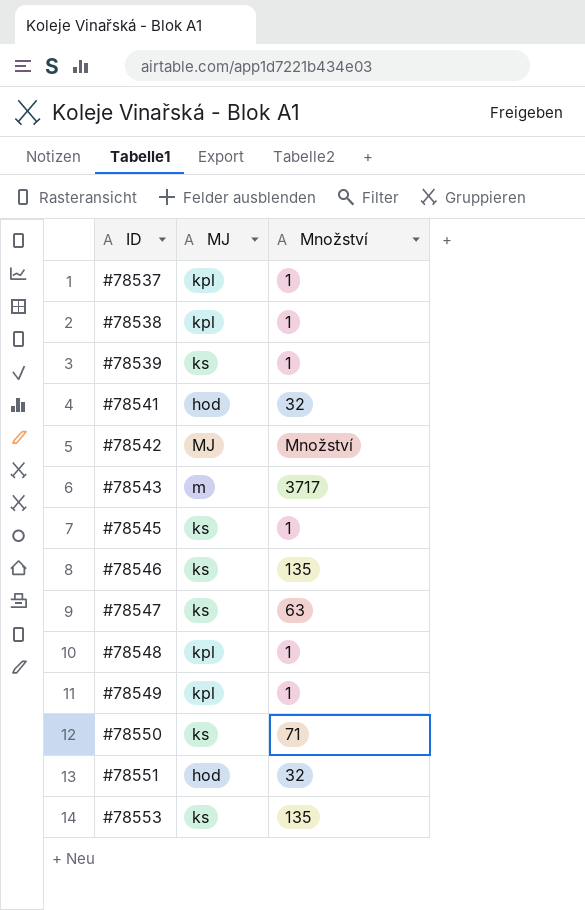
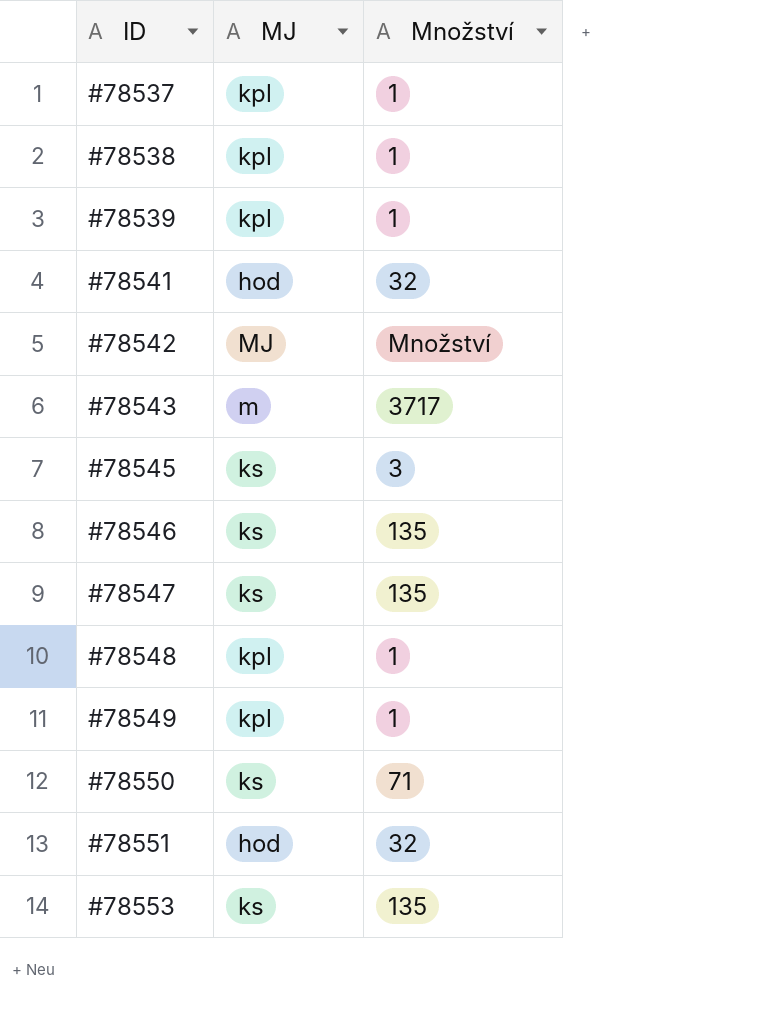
#78539 | MJ: ks -> kpl
#78545 | Množství: 1 -> 3
#78547 | Množství: 63 -> 135

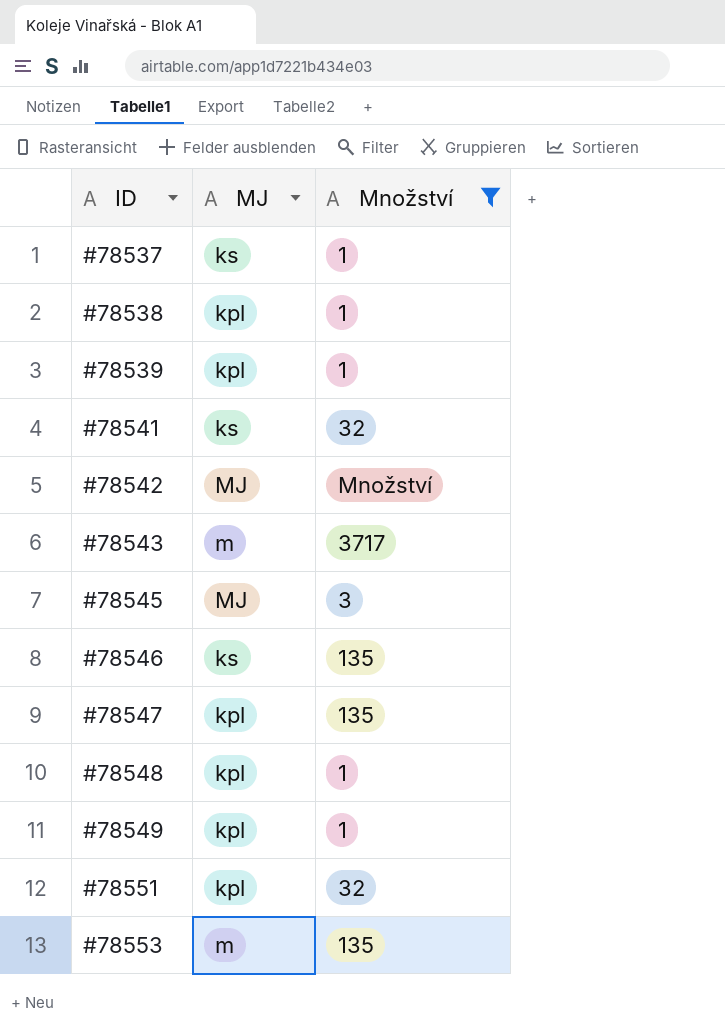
filter: none -> Množství != 71
#78537 | MJ: kpl -> ks
#78541 | MJ: hod -> ks
#78545 | MJ: ks -> MJ
#78547 | MJ: ks -> kpl
#78551 | MJ: hod -> kpl
#78553 | MJ: ks -> m

